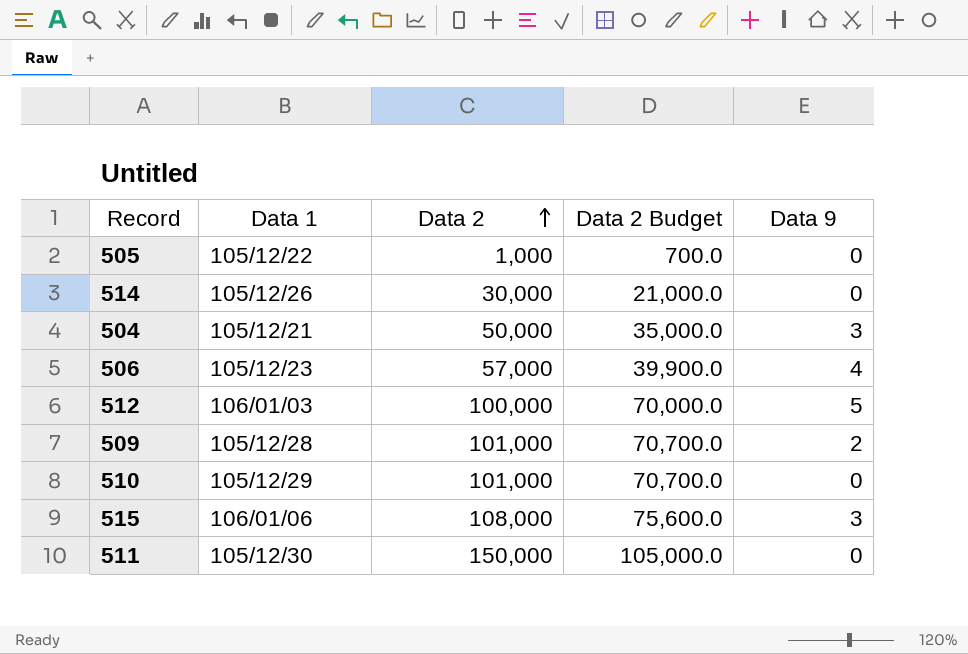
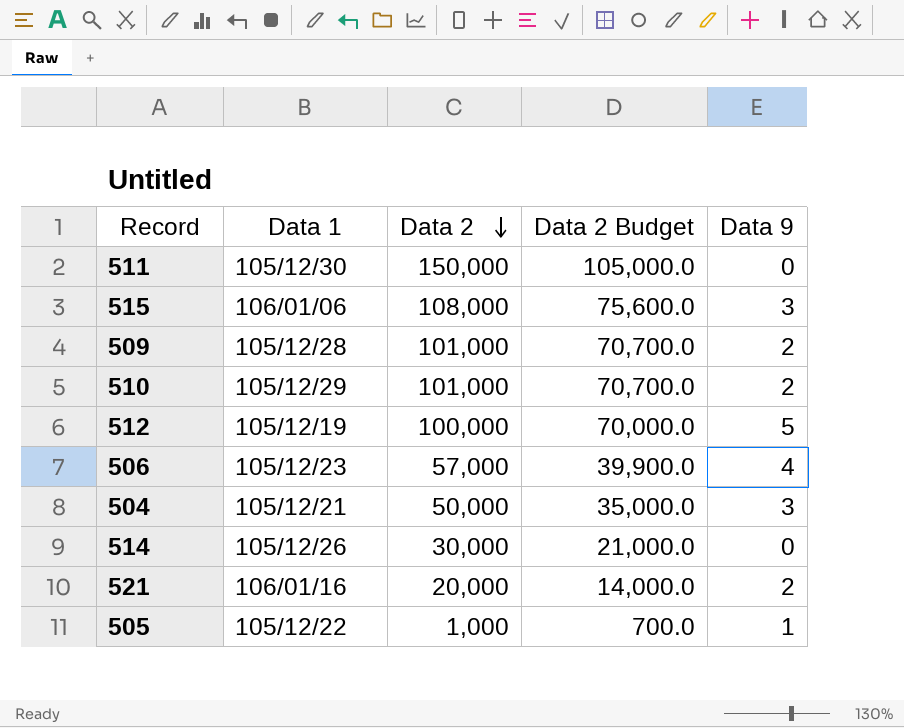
row order: Data 2 ascending -> Data 2 descending
510 | Data 9: 0 -> 2
512 | Data 1: 106/01/03 -> 105/12/19
row 521: none -> 106/01/16 | 20,000 | 14,000.0 | 2
505 | Data 9: 0 -> 1

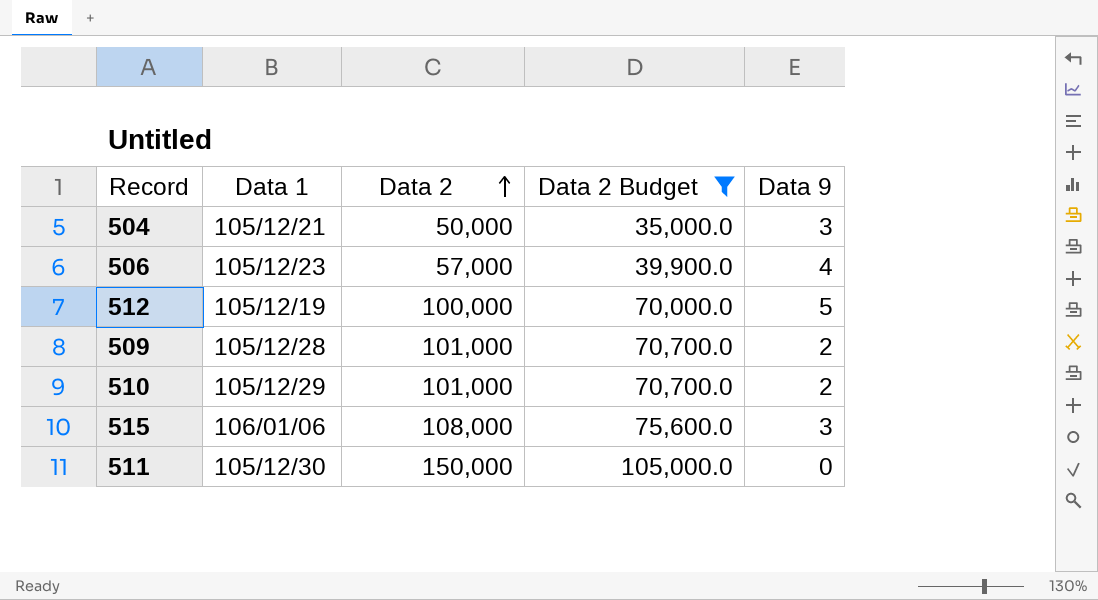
filter: none -> Data 2 Budget >= 35,000.0
row order: Data 2 descending -> Data 2 ascending

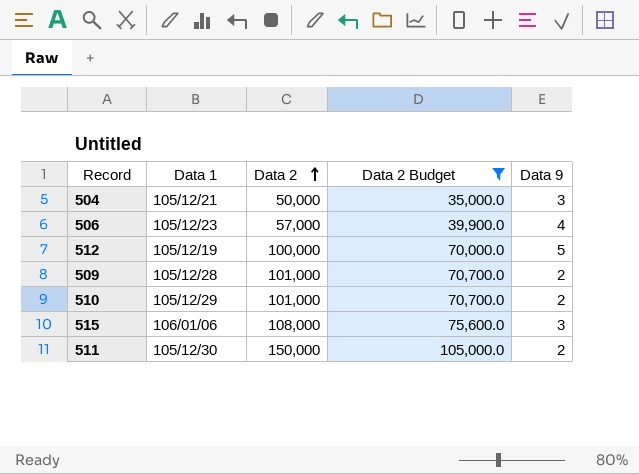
511 | Data 9: 0 -> 2

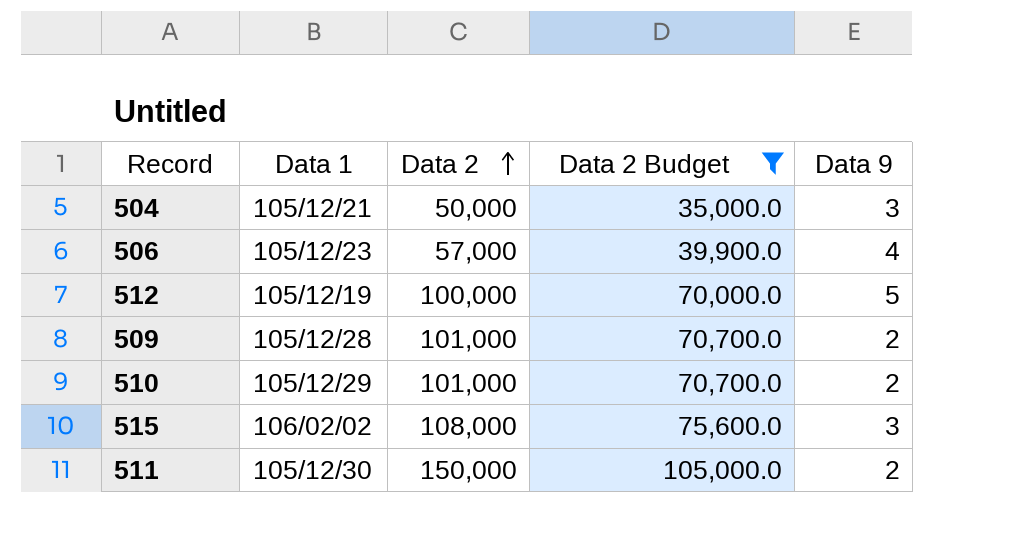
515 | Data 1: 106/01/06 -> 106/02/02

